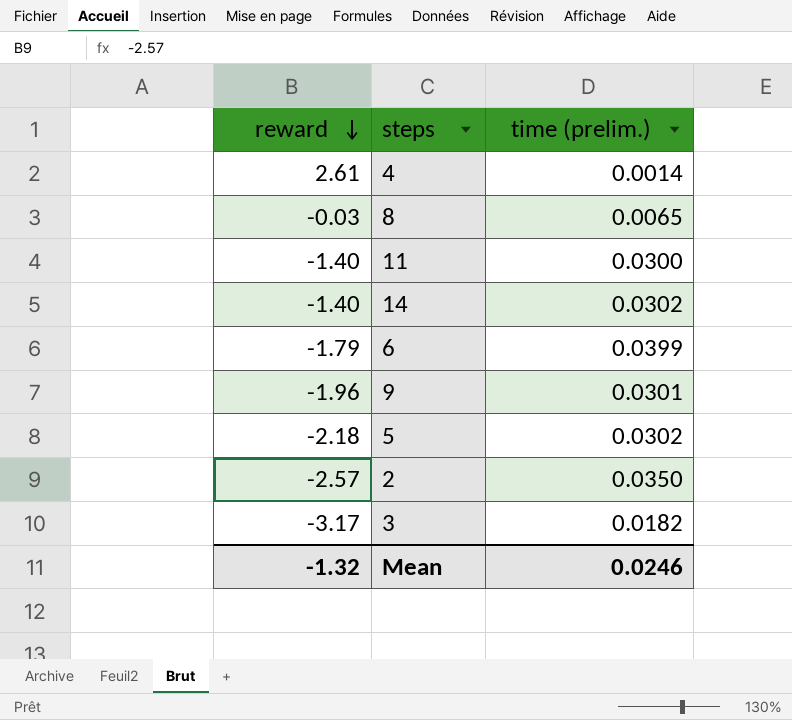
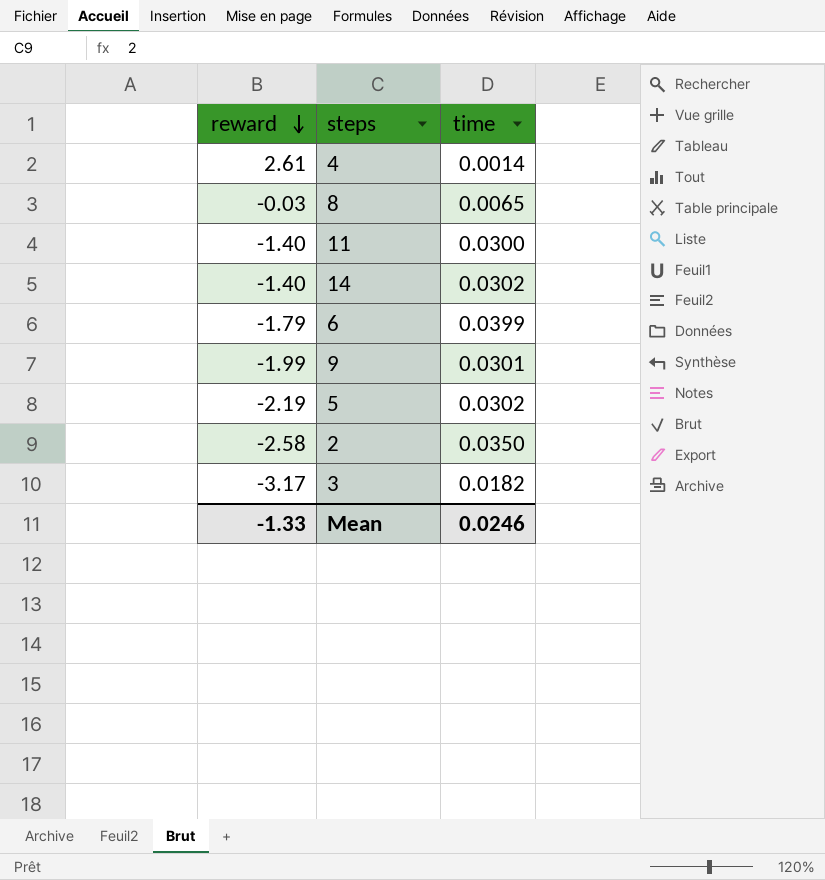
column name: time (prelim.) -> time
9 | reward: -1.96 -> -1.99
5 | reward: -2.18 -> -2.19
2 | reward: -2.57 -> -2.58
Mean | reward: -1.32 -> -1.33

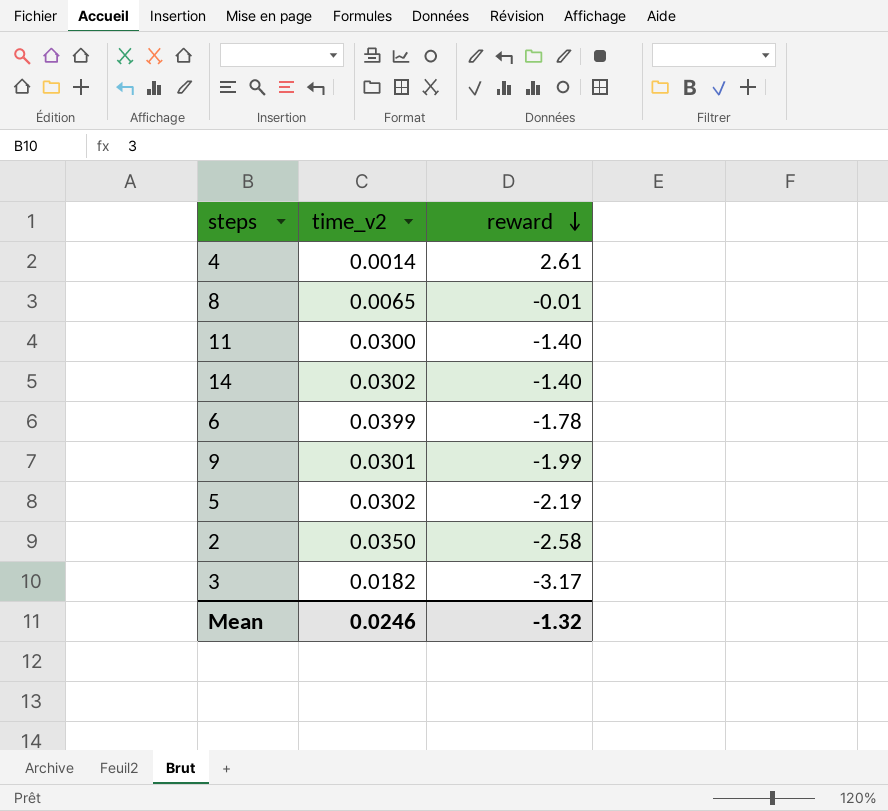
column name: time -> time_v2
column reward | position: 1 -> 3
8 | reward: -0.03 -> -0.01
6 | reward: -1.79 -> -1.78
Mean | reward: -1.33 -> -1.32

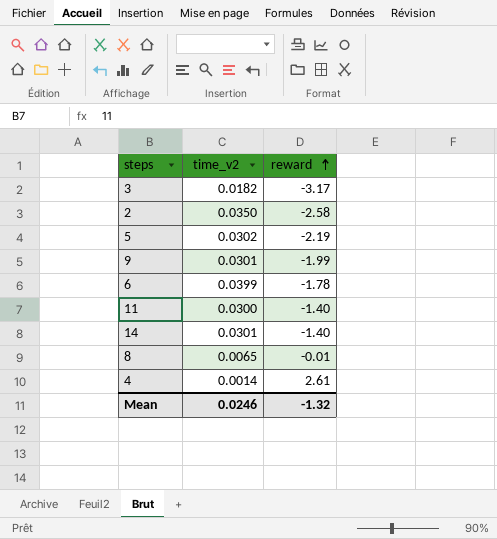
row order: reward descending -> reward ascending
14 | time_v2: 0.0302 -> 0.0301

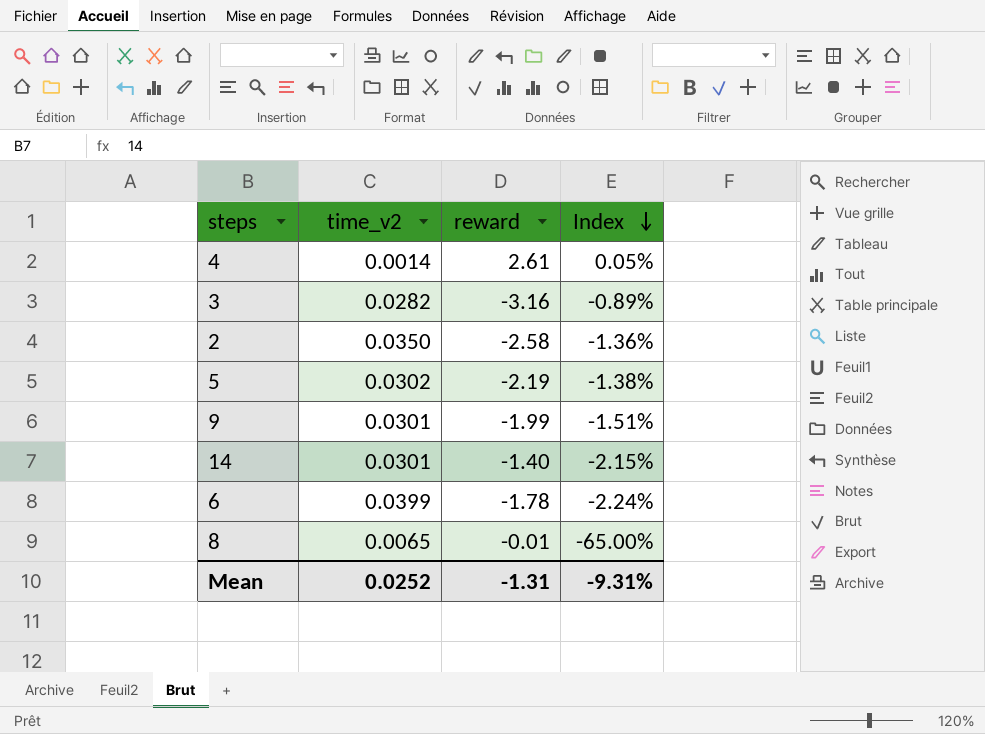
row order: reward ascending -> Index descending
column Index | formula: none -> [time_v2] / [reward]
row 11: 0.0300 | -1.40 -> none
3 | time_v2: 0.0182 -> 0.0282
3 | reward: -3.17 -> -3.16
Mean | time_v2: 0.0246 -> 0.0252
Mean | reward: -1.32 -> -1.31

